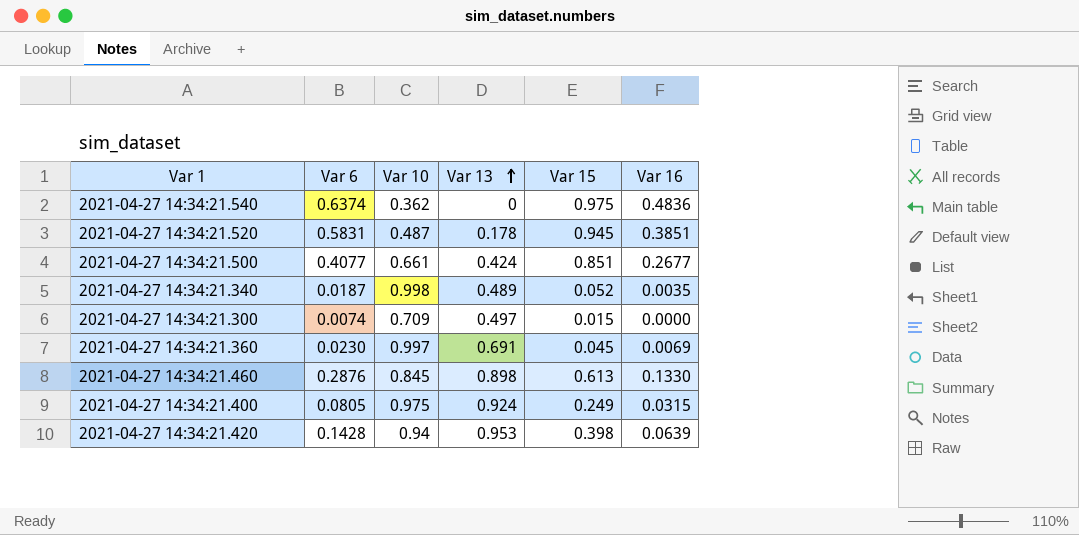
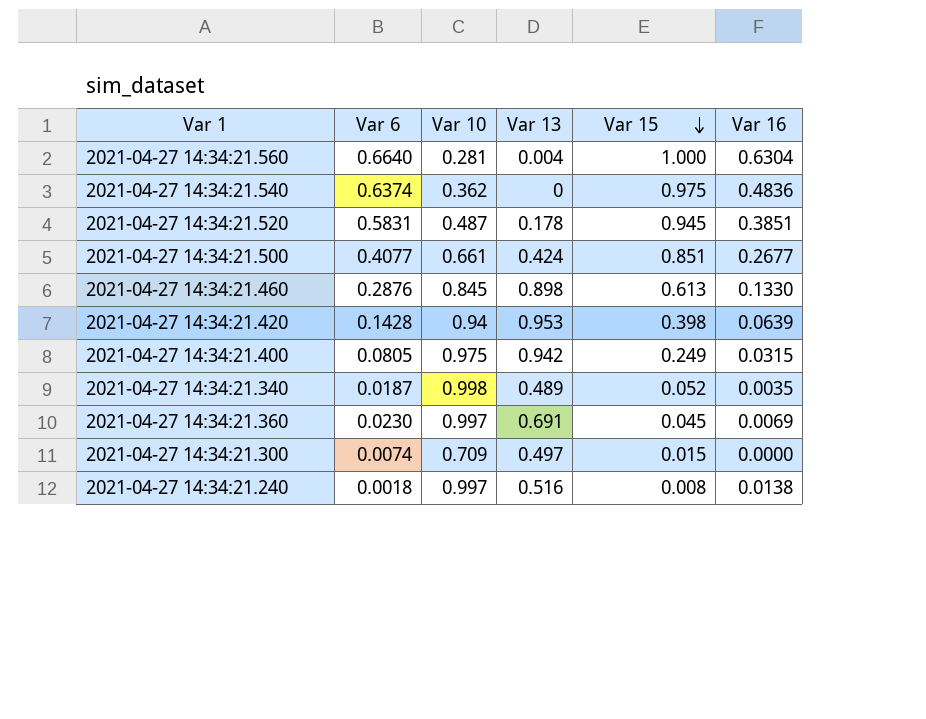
row order: Var 13 ascending -> Var 15 descending
row 2021-04-27 14:34:21.560: none -> 0.6640 | 0.281 | 0.004 | 1.000 | 0.6304
2021-04-27 14:34:21.400 | Var 13: 0.924 -> 0.942
row 2021-04-27 14:34:21.240: none -> 0.0018 | 0.997 | 0.516 | 0.008 | 0.0138

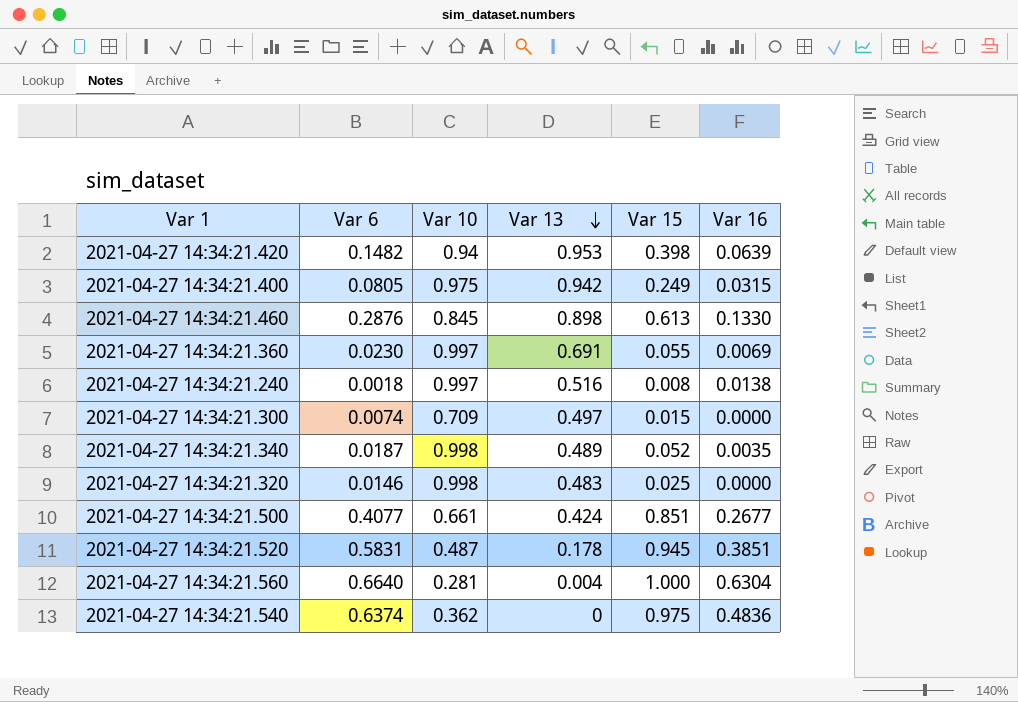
row order: Var 15 descending -> Var 13 descending
2021-04-27 14:34:21.420 | Var 6: 0.1428 -> 0.1482
2021-04-27 14:34:21.360 | Var 15: 0.045 -> 0.055
row 2021-04-27 14:34:21.320: none -> 0.0146 | 0.998 | 0.483 | 0.025 | 0.0000

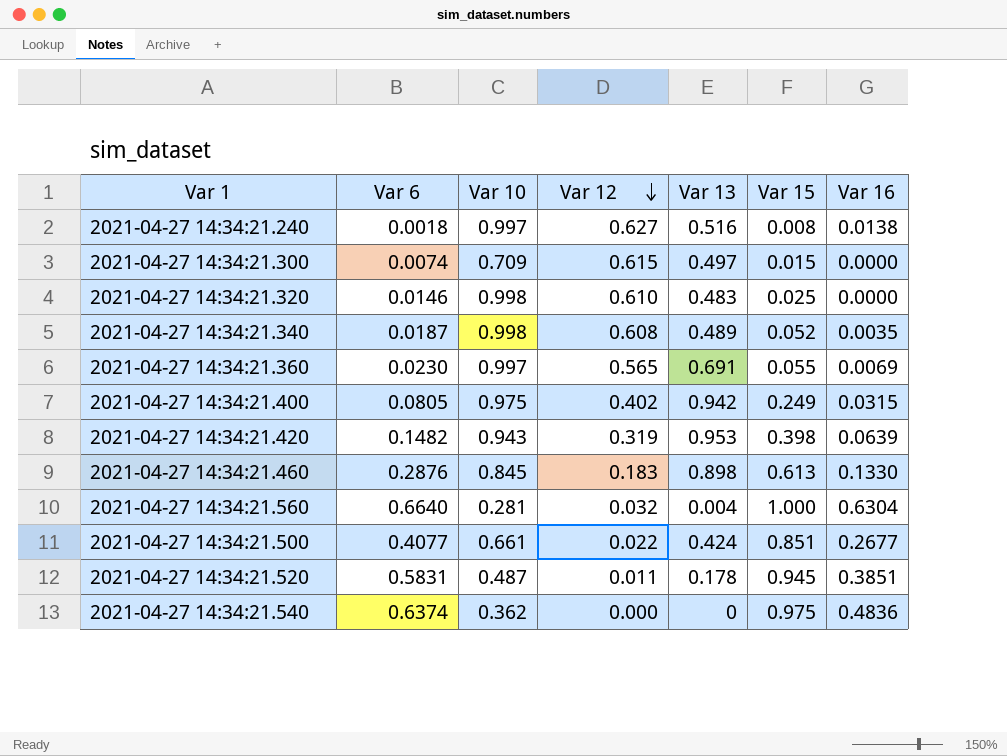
row order: Var 13 descending -> Var 12 descending
column Var 12 | position: none -> 4
2021-04-27 14:34:21.420 | Var 10: 0.94 -> 0.943

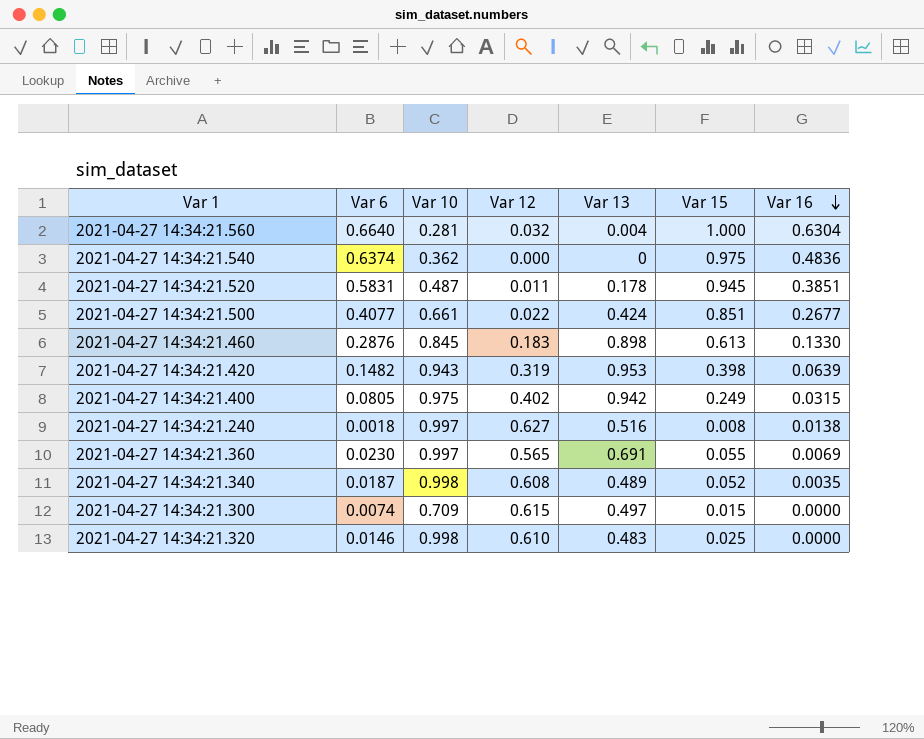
row order: Var 12 descending -> Var 16 descending

